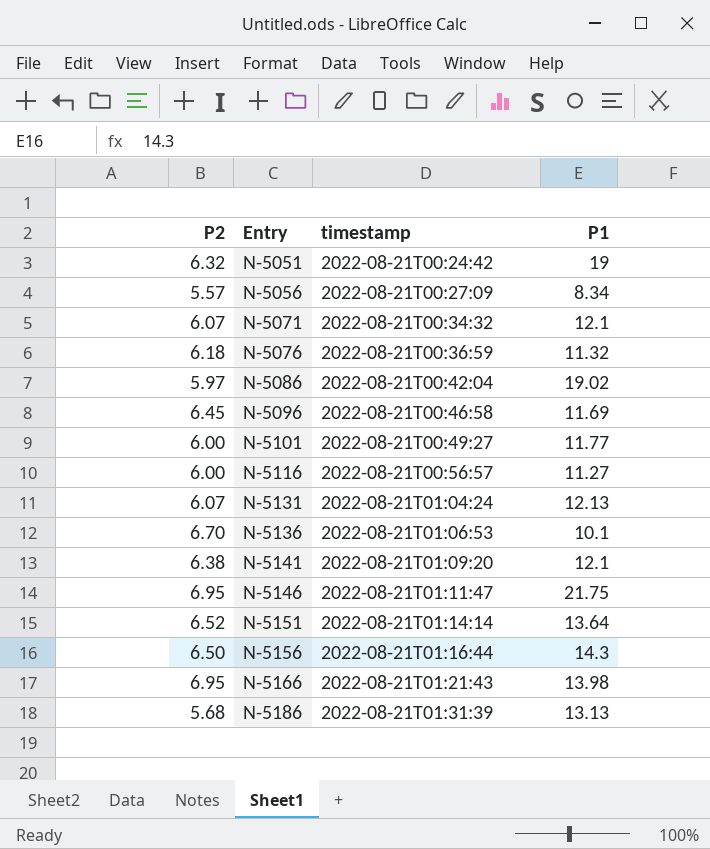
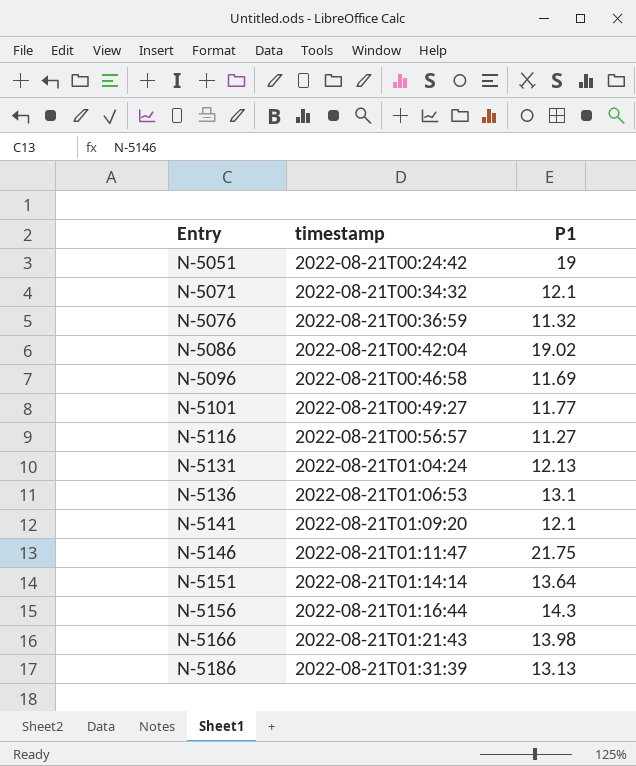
column P2 | position: 1 -> none
row N-5056: 5.57 | 2022-08-21T00:27:09 | 8.34 -> none
N-5136 | P1: 10.1 -> 13.1

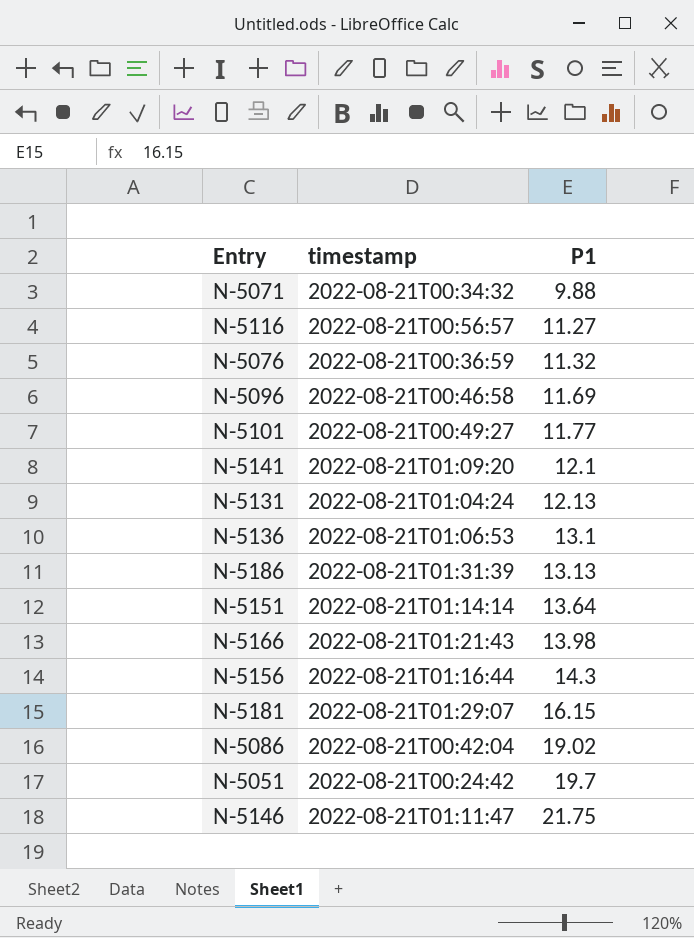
row order: Entry ascending -> P1 ascending
N-5071 | P1: 12.1 -> 9.88
row N-5181: none -> 2022-08-21T01:29:07 | 16.15
N-5051 | P1: 19 -> 19.7

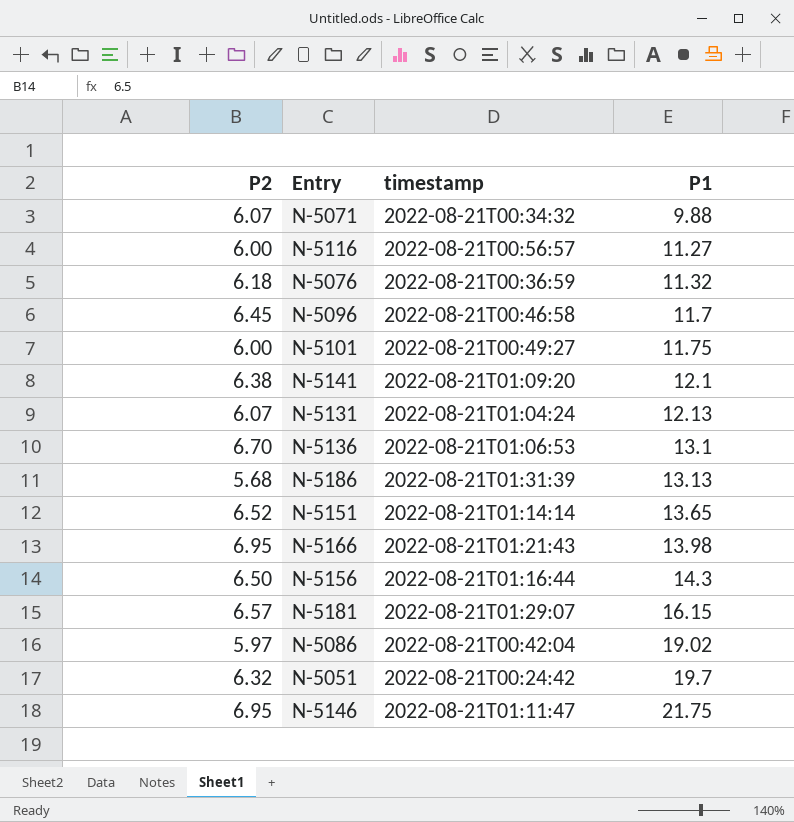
column P2 | position: none -> 1
N-5096 | P1: 11.69 -> 11.7
N-5101 | P1: 11.77 -> 11.75
N-5151 | P1: 13.64 -> 13.65

